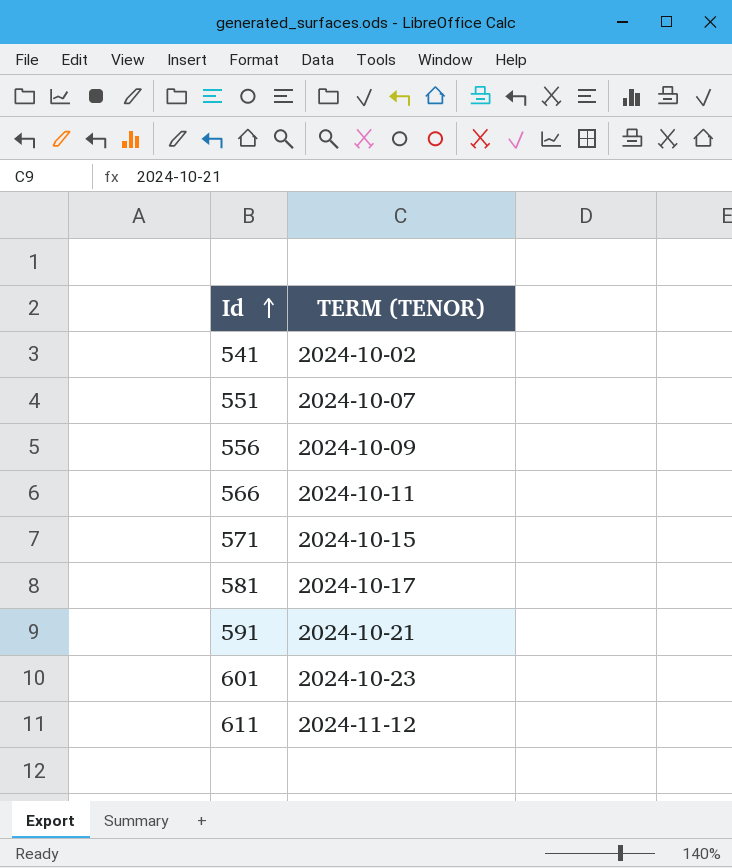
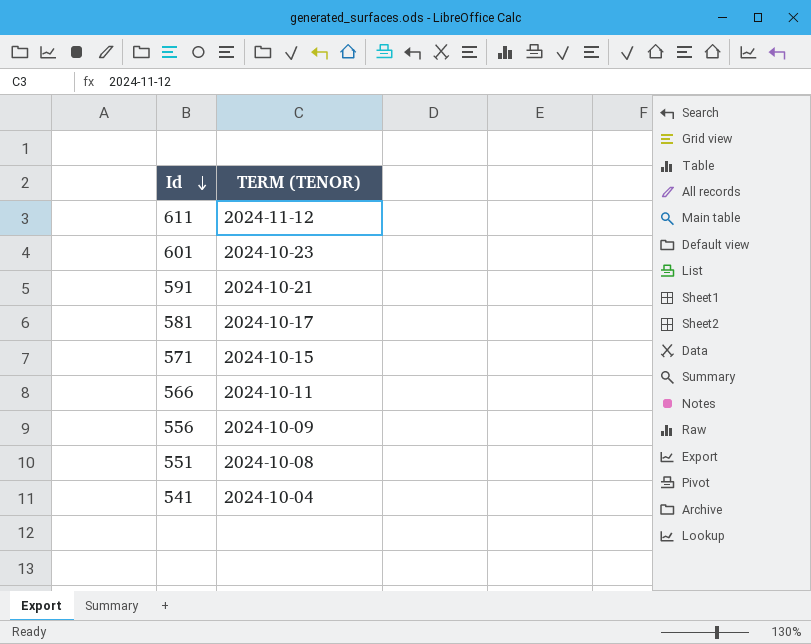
row order: Id ascending -> Id descending
551 | TERM (TENOR): 2024-10-07 -> 2024-10-08
541 | TERM (TENOR): 2024-10-02 -> 2024-10-04

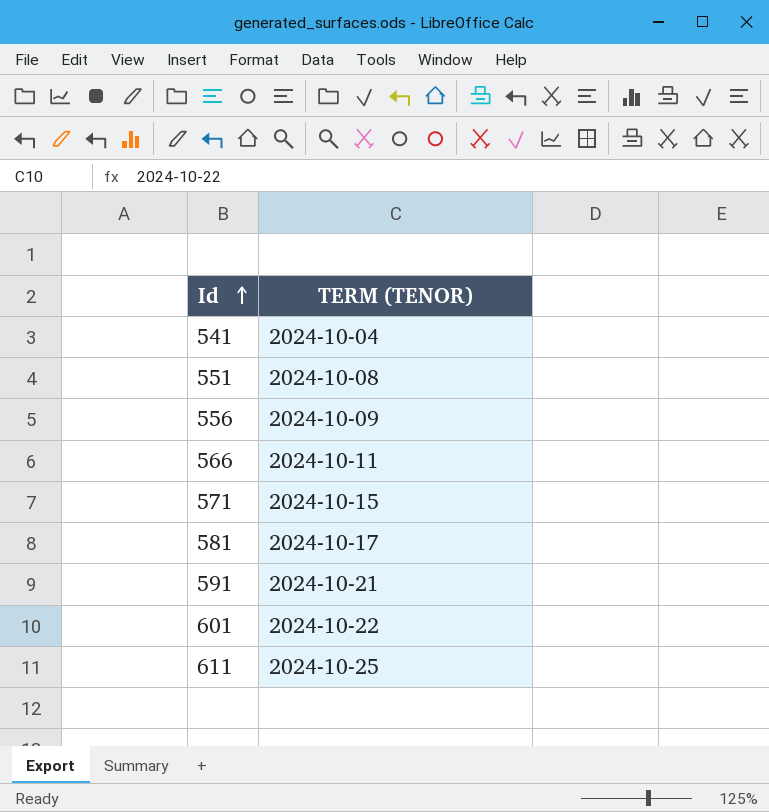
row order: Id descending -> Id ascending
601 | TERM (TENOR): 2024-10-23 -> 2024-10-22
611 | TERM (TENOR): 2024-11-12 -> 2024-10-25

